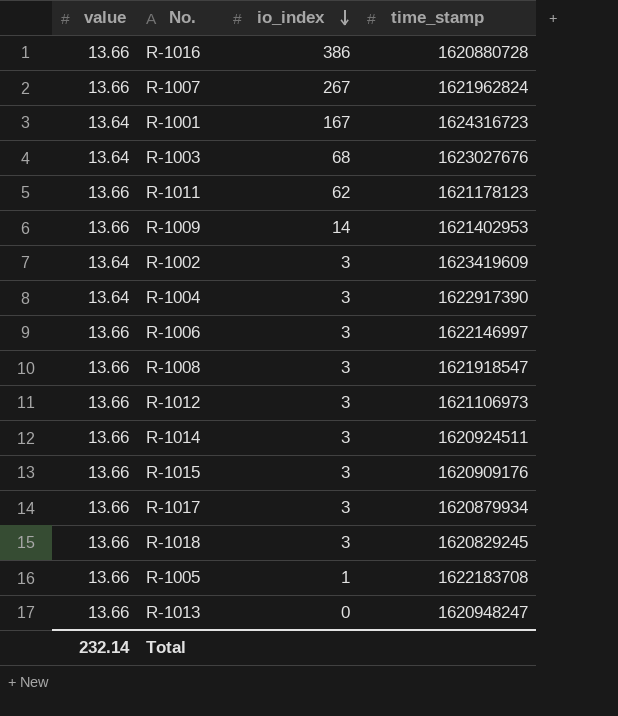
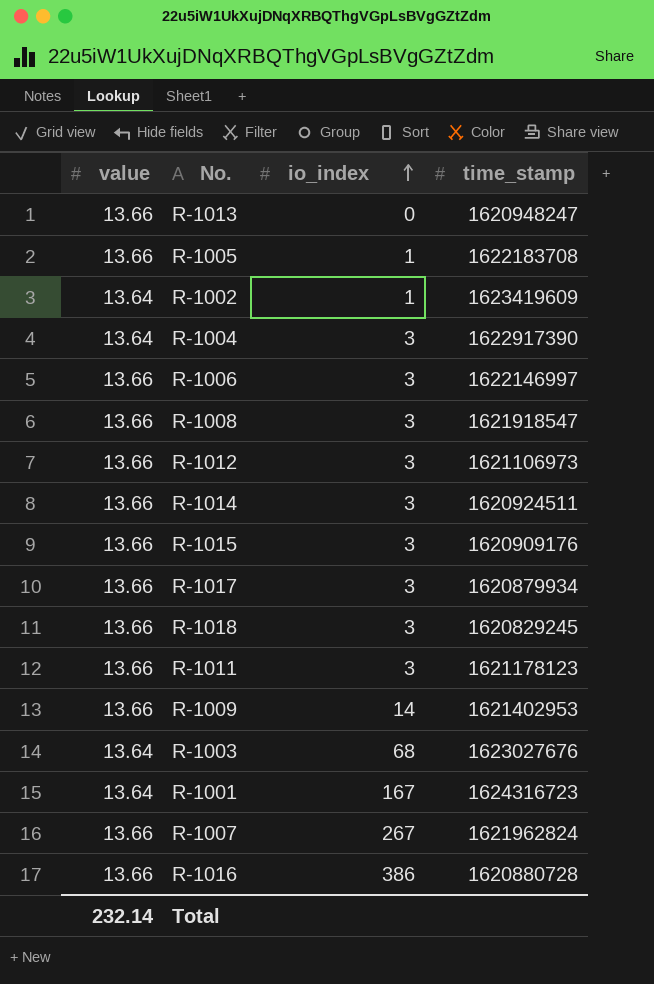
row order: io_index descending -> io_index ascending
R-1002 | io_index: 3 -> 1
R-1011 | io_index: 62 -> 3

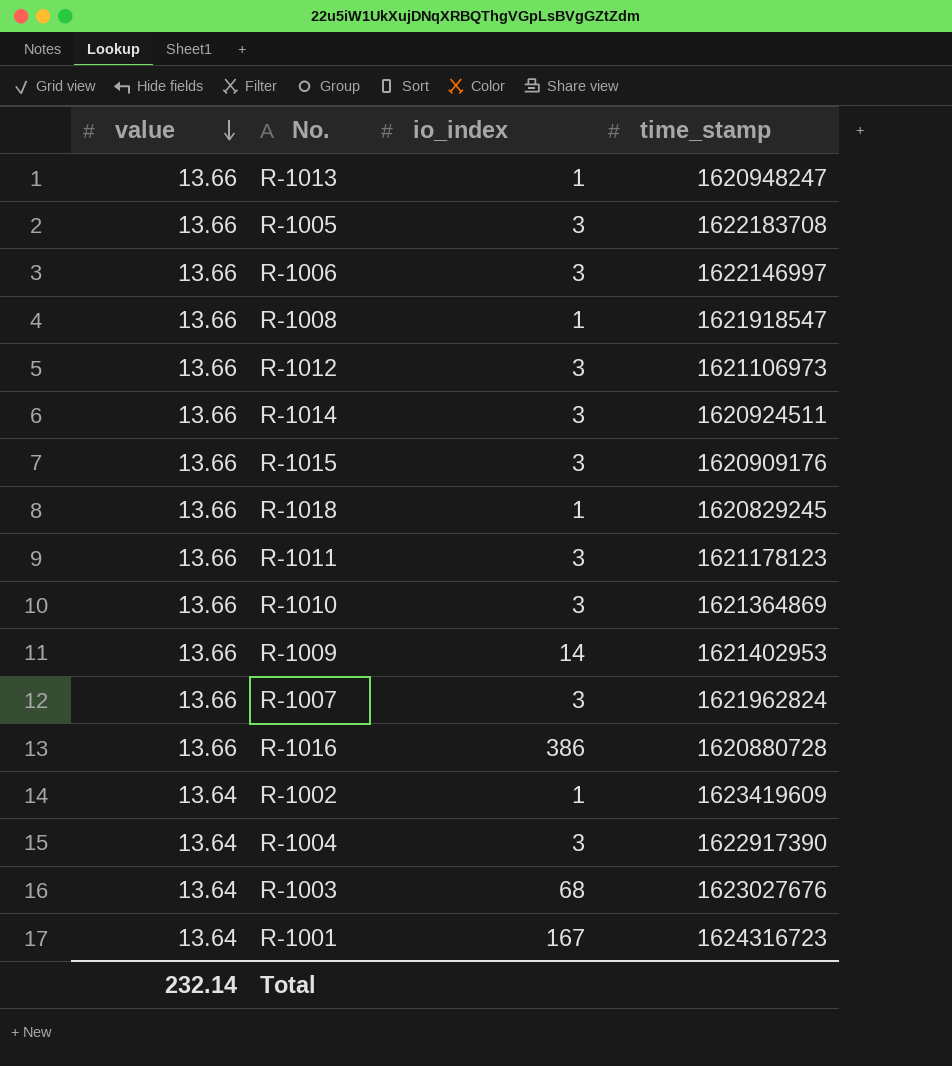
row order: io_index ascending -> value descending
row R-1017: 13.66 | 3 | 1620879934 -> none
R-1013 | io_index: 0 -> 1
R-1005 | io_index: 1 -> 3
R-1008 | io_index: 3 -> 1
R-1018 | io_index: 3 -> 1
row R-1010: none -> 13.66 | 3 | 1621364869
R-1007 | io_index: 267 -> 3

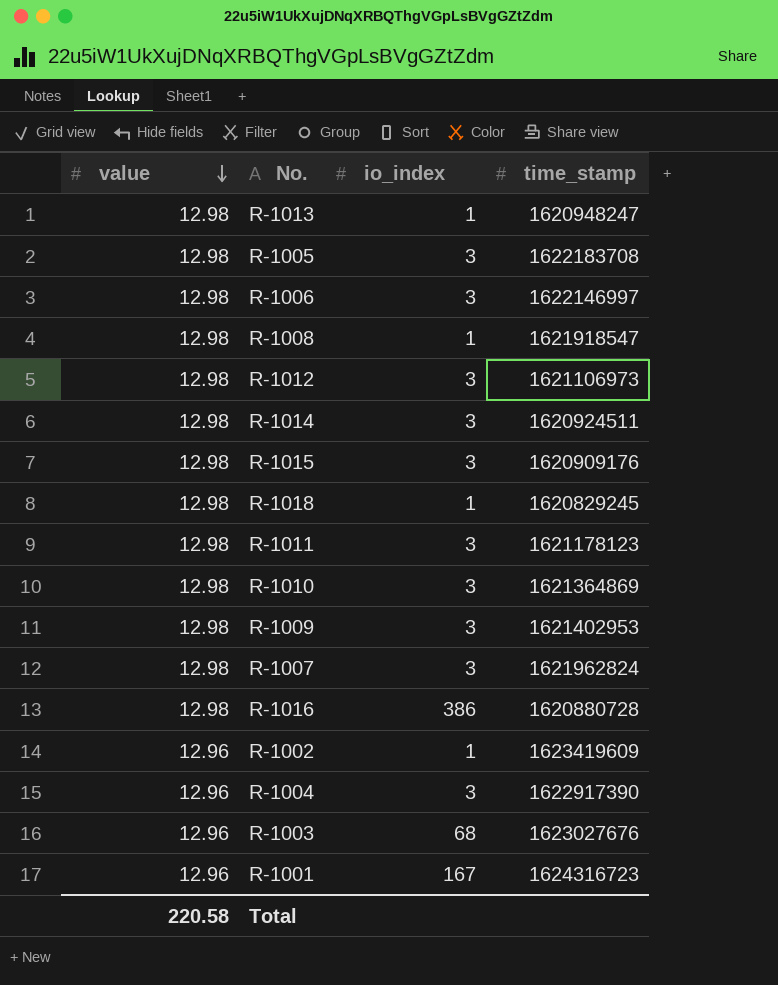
R-1013 | value: 13.66 -> 12.98
R-1005 | value: 13.66 -> 12.98
R-1006 | value: 13.66 -> 12.98
R-1008 | value: 13.66 -> 12.98
R-1012 | value: 13.66 -> 12.98
R-1014 | value: 13.66 -> 12.98
R-1015 | value: 13.66 -> 12.98
R-1018 | value: 13.66 -> 12.98
R-1011 | value: 13.66 -> 12.98
R-1010 | value: 13.66 -> 12.98
R-1009 | value: 13.66 -> 12.98
R-1009 | io_index: 14 -> 3
R-1007 | value: 13.66 -> 12.98
R-1016 | value: 13.66 -> 12.98
R-1002 | value: 13.64 -> 12.96
R-1004 | value: 13.64 -> 12.96
R-1003 | value: 13.64 -> 12.96
R-1001 | value: 13.64 -> 12.96
Total | value: 232.14 -> 220.58

